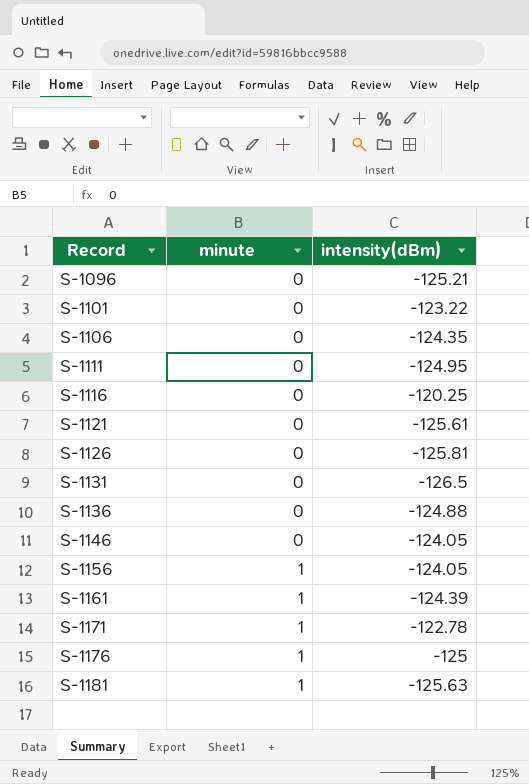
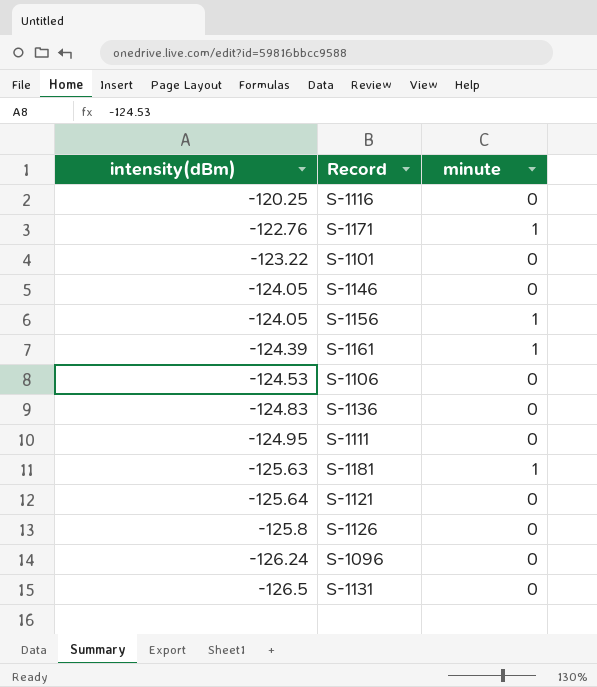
row order: Record ascending -> intensity(dBm) descending
column intensity(dBm) | position: 3 -> 1
row S-1176: 1 | -125 -> none
S-1171 | intensity(dBm): -122.78 -> -122.76
S-1106 | intensity(dBm): -124.35 -> -124.53
S-1136 | intensity(dBm): -124.88 -> -124.83
S-1121 | intensity(dBm): -125.61 -> -125.64
S-1126 | intensity(dBm): -125.81 -> -125.8
S-1096 | intensity(dBm): -125.21 -> -126.24

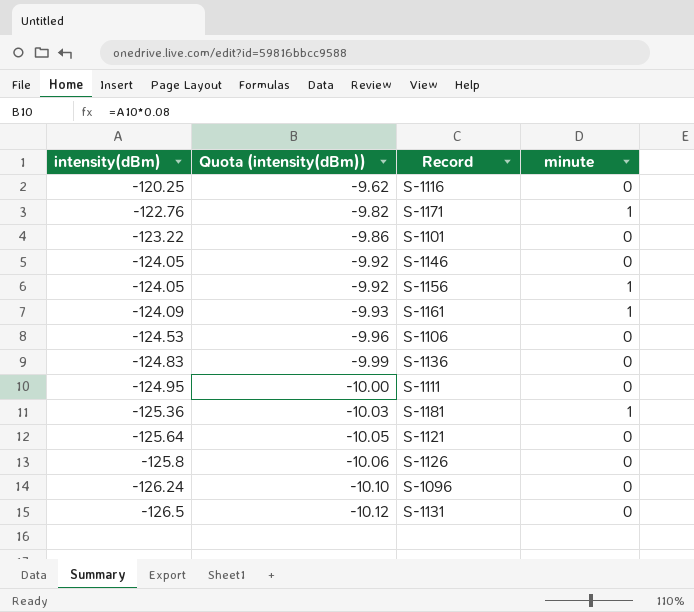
column Quota (intensity(dBm)) | formula: none -> [intensity(dBm)] * 0.08
S-1161 | intensity(dBm): -124.39 -> -124.09
S-1181 | intensity(dBm): -125.63 -> -125.36

